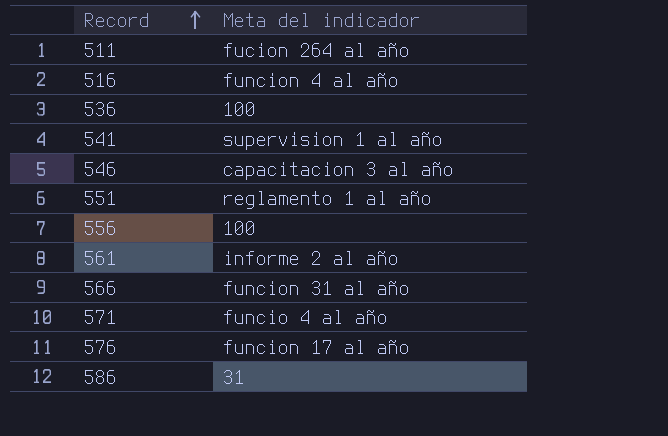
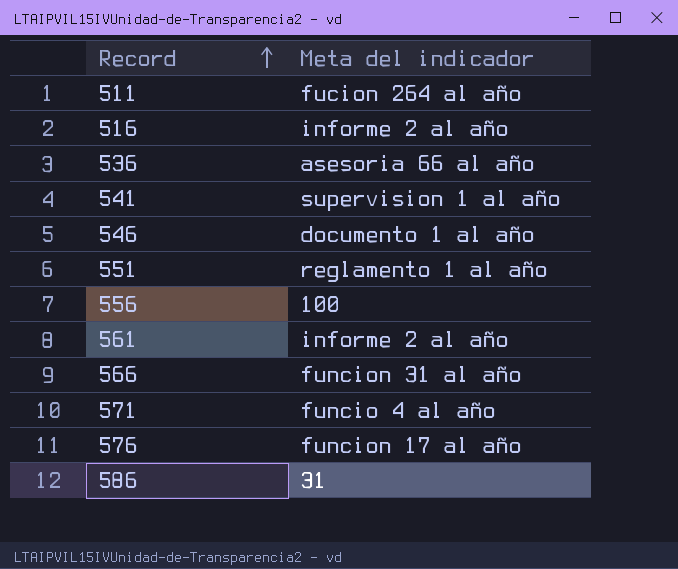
516 | Meta del indicador: funcion 4 al año -> informe 2 al año
536 | Meta del indicador: 100 -> asesoria 66 al año
546 | Meta del indicador: capacitacion 3 al año -> documento 1 al año

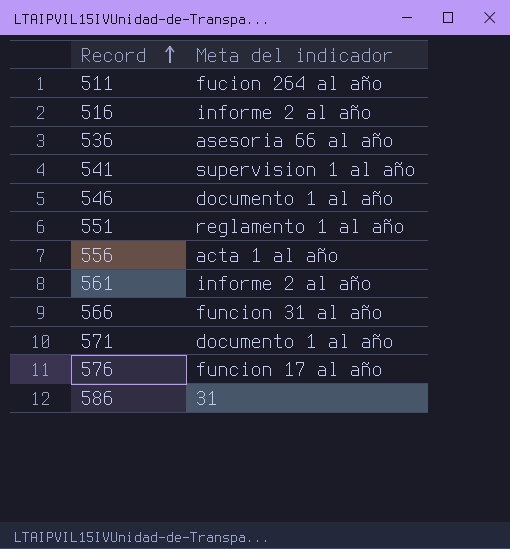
556 | Meta del indicador: 100 -> acta 1 al año
571 | Meta del indicador: funcio 4 al año -> documento 1 al año

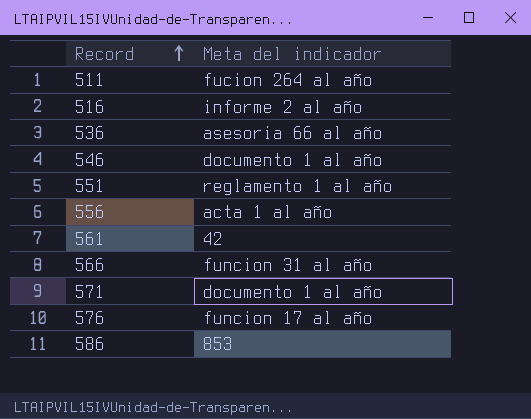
row 541: supervision 1 al año -> none
561 | Meta del indicador: informe 2 al año -> 42
586 | Meta del indicador: 31 -> 853

